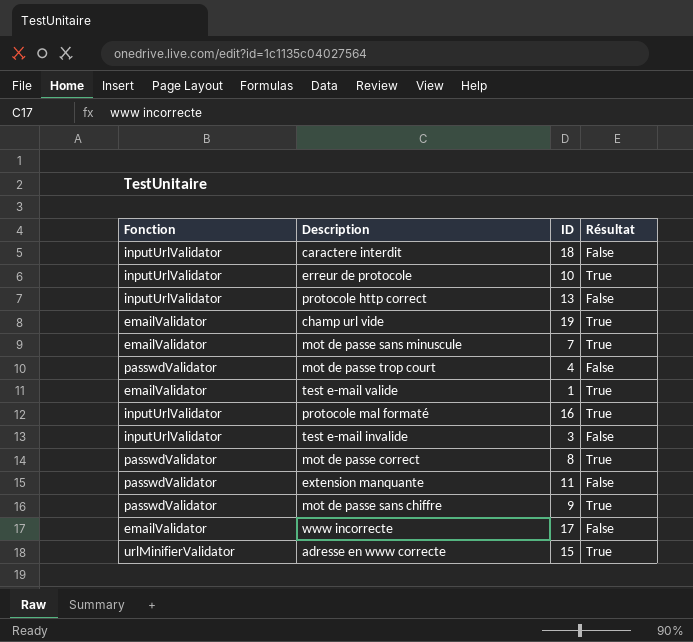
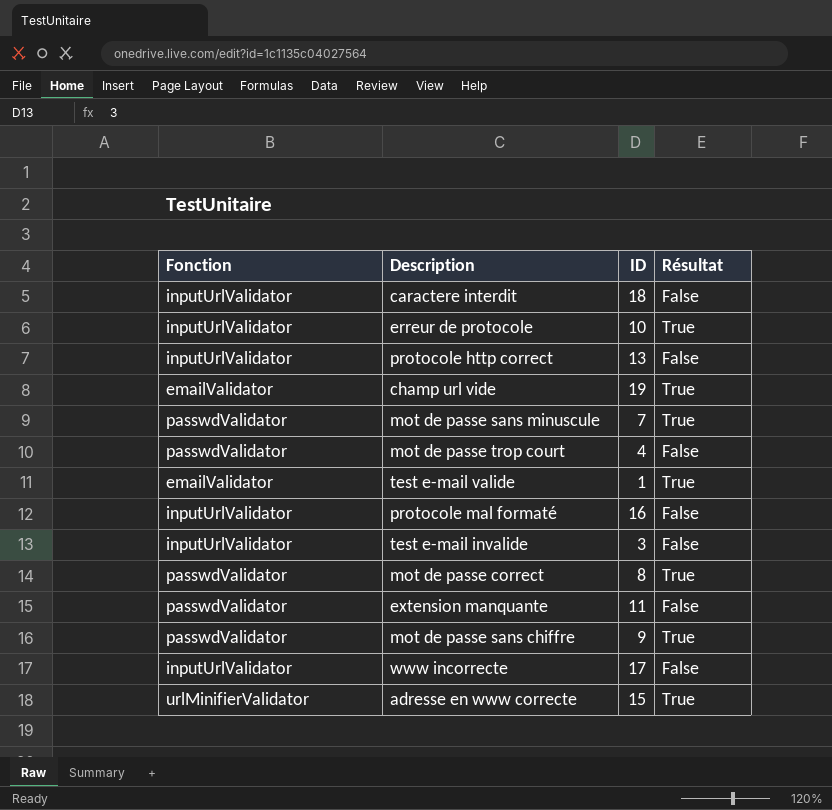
mot de passe sans minuscule | Fonction: emailValidator -> passwdValidator
protocole mal formaté | Résultat: True -> False
www incorrecte | Fonction: emailValidator -> inputUrlValidator

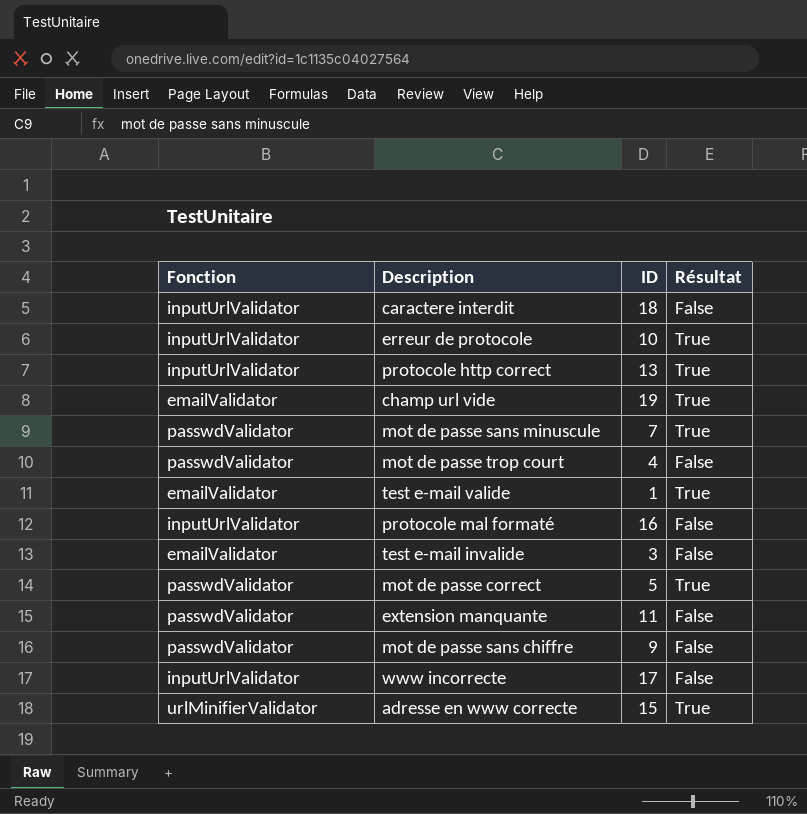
protocole http correct | Résultat: False -> True
test e-mail invalide | Fonction: inputUrlValidator -> emailValidator
mot de passe correct | ID: 8 -> 5
mot de passe sans chiffre | Résultat: True -> False

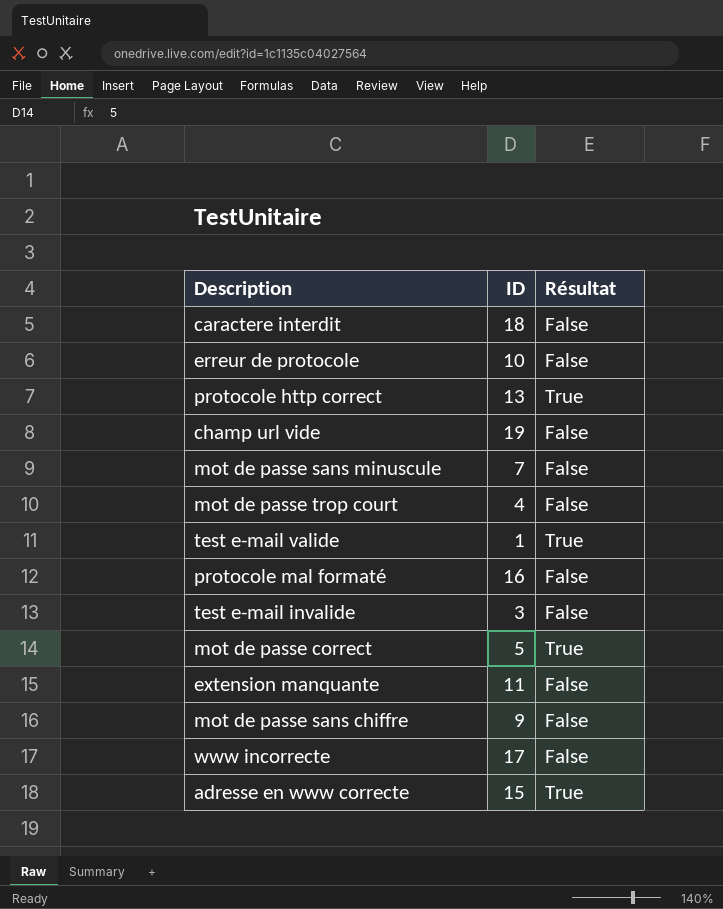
column Fonction | position: 1 -> none
erreur de protocole | Résultat: True -> False
champ url vide | Résultat: True -> False
mot de passe sans minuscule | Résultat: True -> False

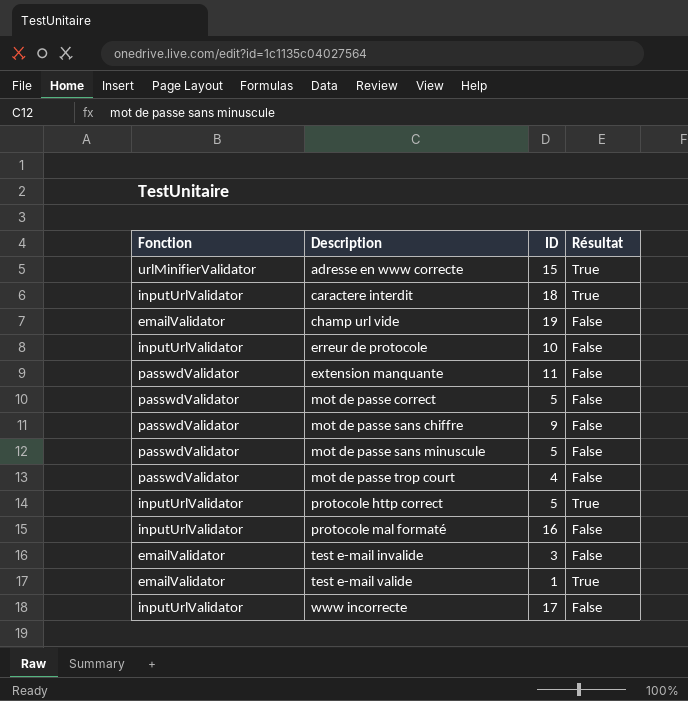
row order: none -> Description ascending
column Fonction | position: none -> 1
caractere interdit | Résultat: False -> True
mot de passe correct | Résultat: True -> False
mot de passe sans minuscule | ID: 7 -> 5
protocole http correct | ID: 13 -> 5

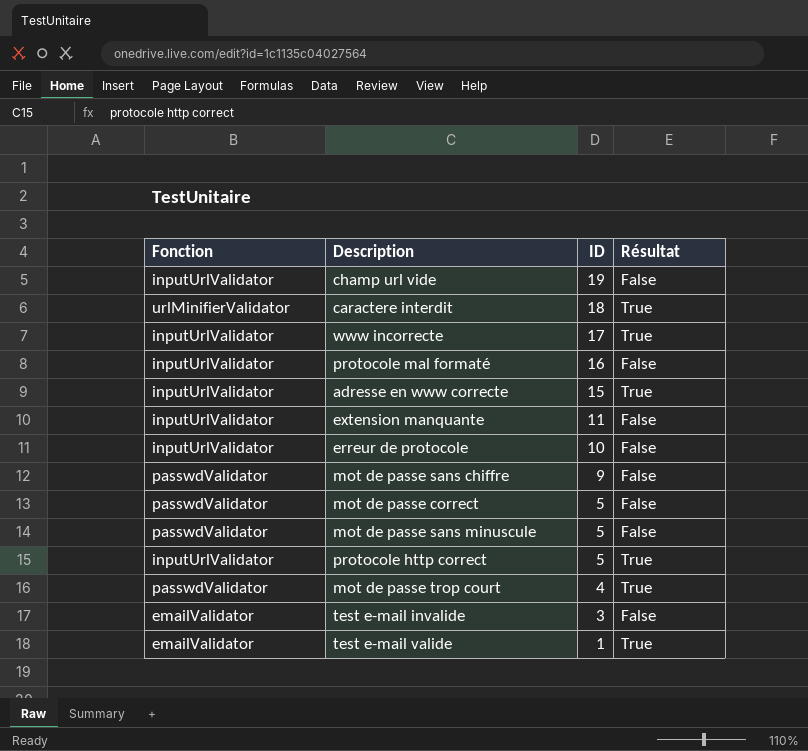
row order: Description ascending -> ID descending
champ url vide | Fonction: emailValidator -> inputUrlValidator
caractere interdit | Fonction: inputUrlValidator -> urlMinifierValidator
www incorrecte | Résultat: False -> True
adresse en www correcte | Fonction: urlMinifierValidator -> inputUrlValidator
extension manquante | Fonction: passwdValidator -> inputUrlValidator
mot de passe trop court | Résultat: False -> True

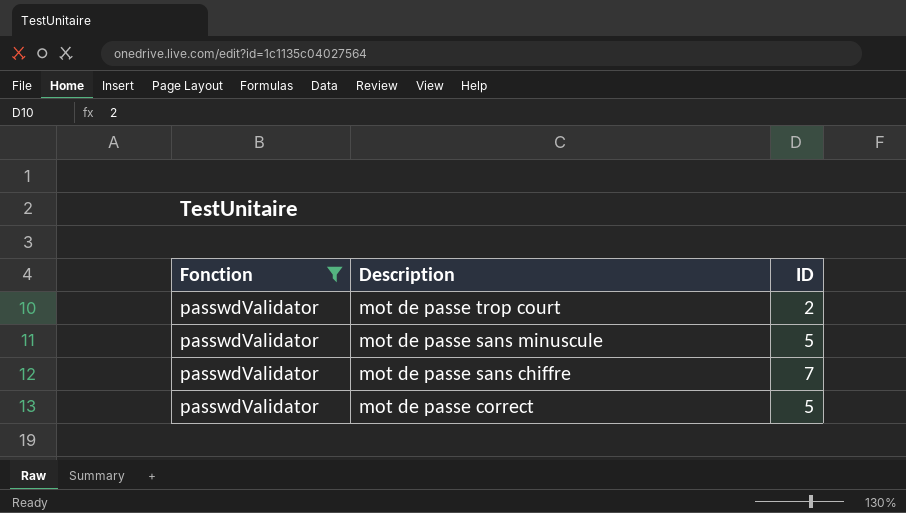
filter: none -> Fonction = passwdValidator
row order: ID descending -> Description descending
column Résultat | position: 4 -> none
mot de passe trop court | ID: 4 -> 2
mot de passe sans chiffre | ID: 9 -> 7

